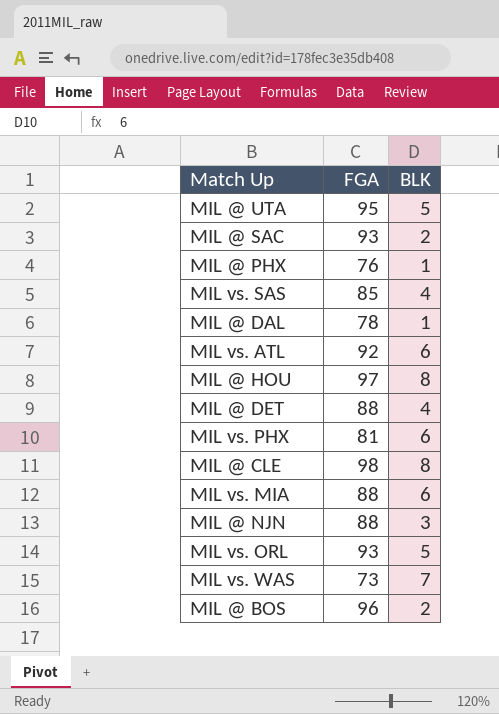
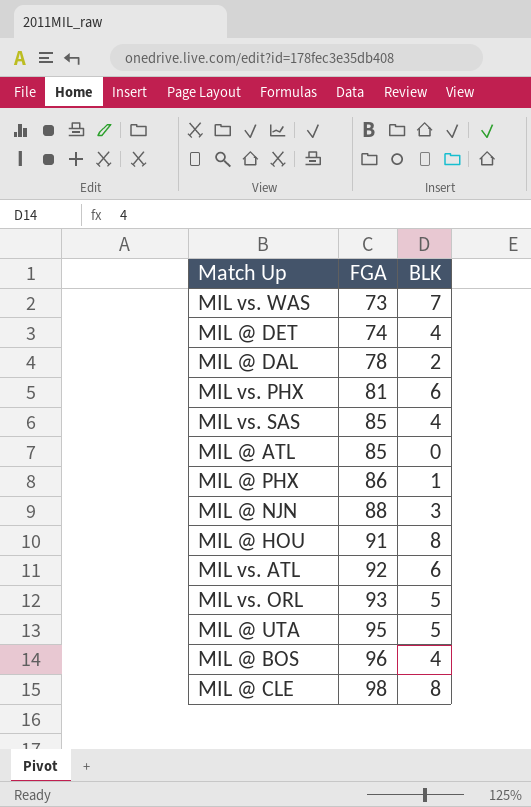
row order: none -> FGA ascending
row MIL @ SAC: 93 | 2 -> none
row MIL vs. MIA: 88 | 6 -> none
MIL @ DET | FGA: 88 -> 74
MIL @ DAL | BLK: 1 -> 2
row MIL @ ATL: none -> 85 | 0
MIL @ PHX | FGA: 76 -> 86
MIL @ HOU | FGA: 97 -> 91
MIL @ BOS | BLK: 2 -> 4

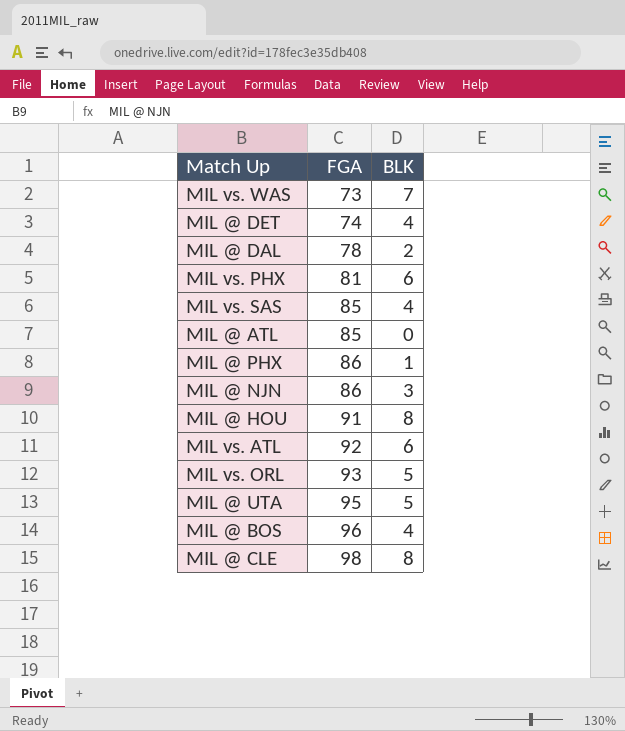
MIL @ NJN | FGA: 88 -> 86

